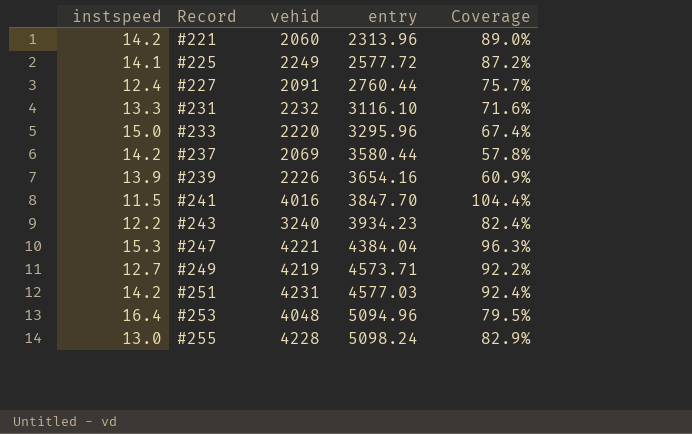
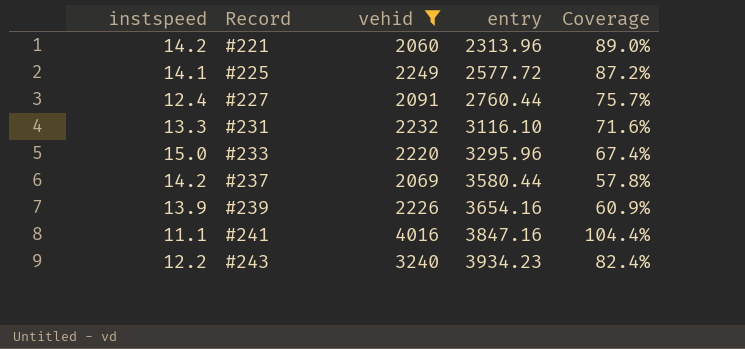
filter: none -> vehid <= 4016
#241 | instspeed: 11.5 -> 11.1
#241 | entry: 3847.70 -> 3847.16

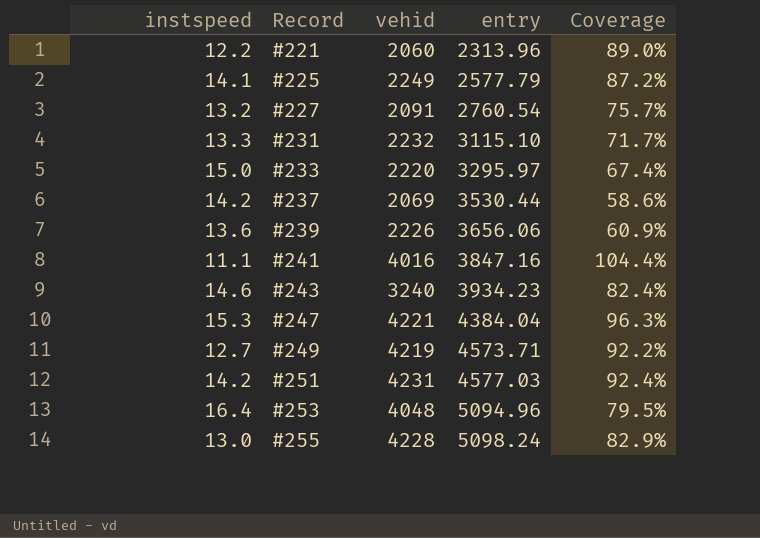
filter: vehid <= 4016 -> none
#221 | instspeed: 14.2 -> 12.2
#225 | entry: 2577.72 -> 2577.79
#227 | instspeed: 12.4 -> 13.2
#227 | entry: 2760.44 -> 2760.54
#231 | entry: 3116.10 -> 3115.10
#231 | Coverage: 71.6% -> 71.7%
#233 | entry: 3295.96 -> 3295.97
#237 | entry: 3580.44 -> 3530.44
#237 | Coverage: 57.8% -> 58.6%
#239 | instspeed: 13.9 -> 13.6
#239 | entry: 3654.16 -> 3656.06
#243 | instspeed: 12.2 -> 14.6

